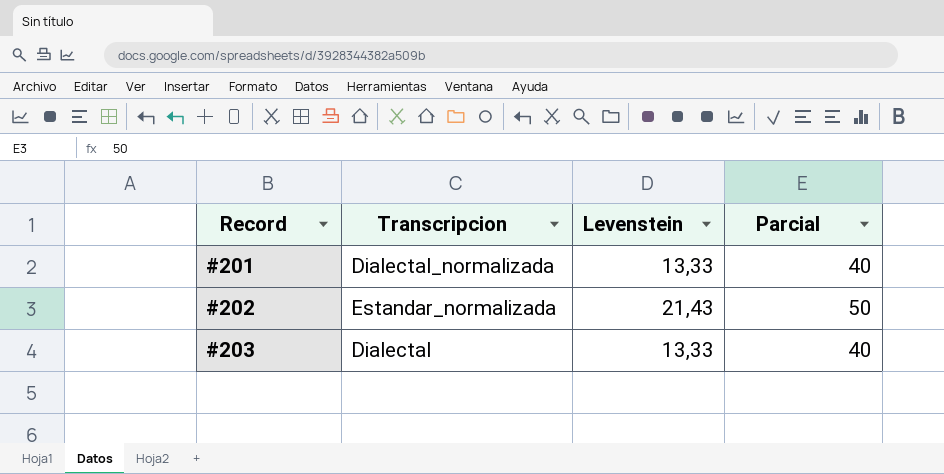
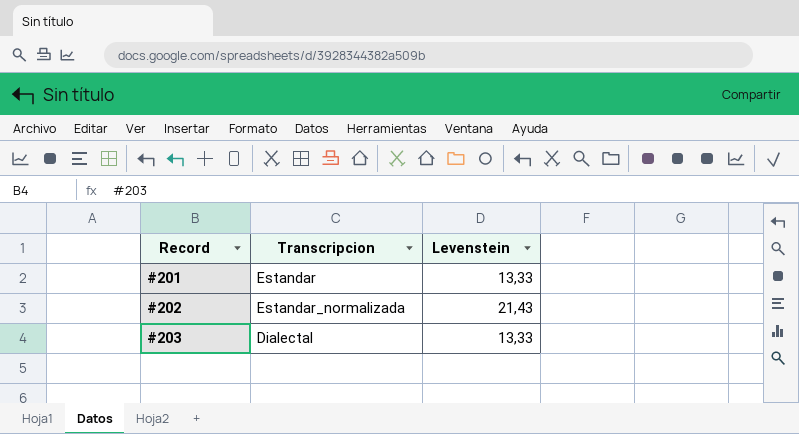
column Parcial | position: 4 -> none
#201 | Transcripcion: Dialectal_normalizada -> Estandar

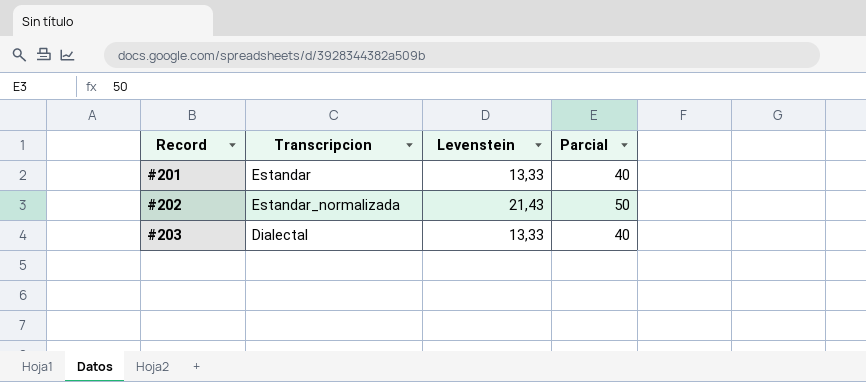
column Parcial | position: none -> 4

